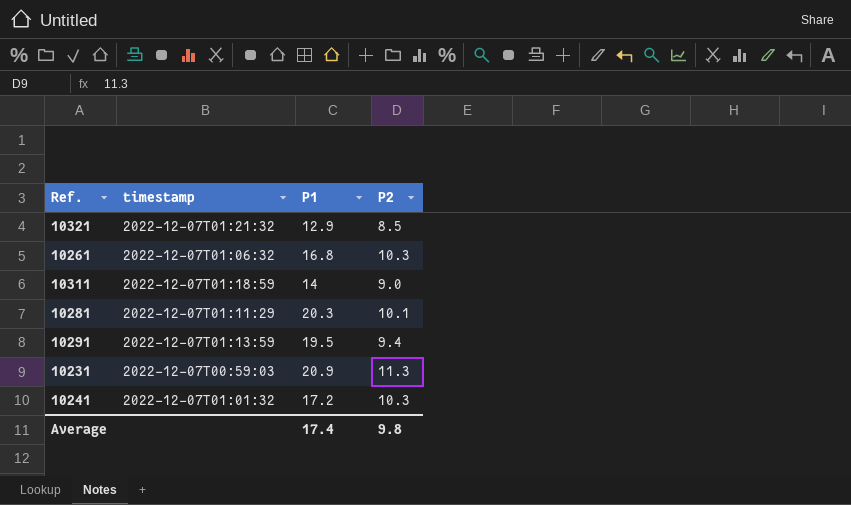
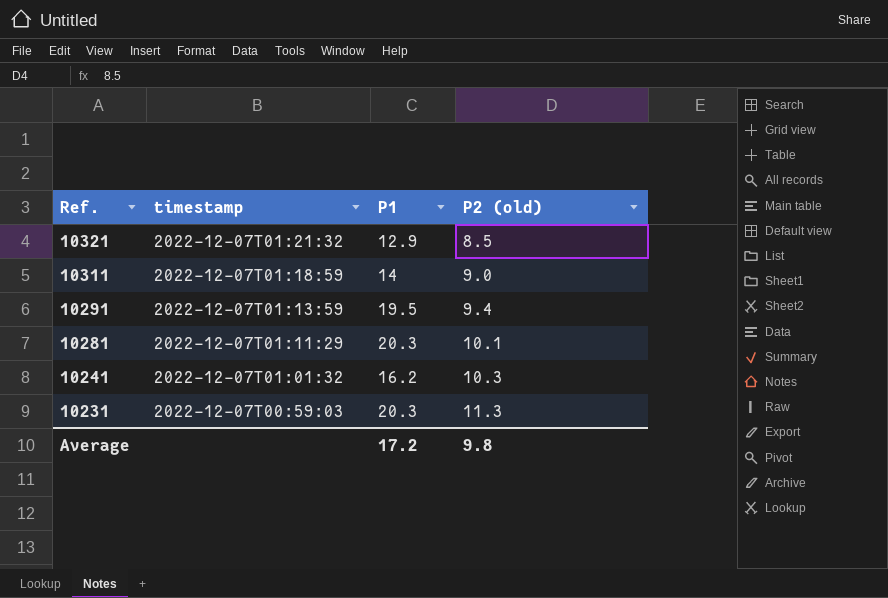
row order: none -> Ref. descending
column name: P2 -> P2 (old)
row 10261: 2022-12-07T01:06:32 | 16.8 | 10.3 -> none
10241 | P1: 17.2 -> 16.2
10231 | P1: 20.9 -> 20.3
Average | P1: 17.4 -> 17.2

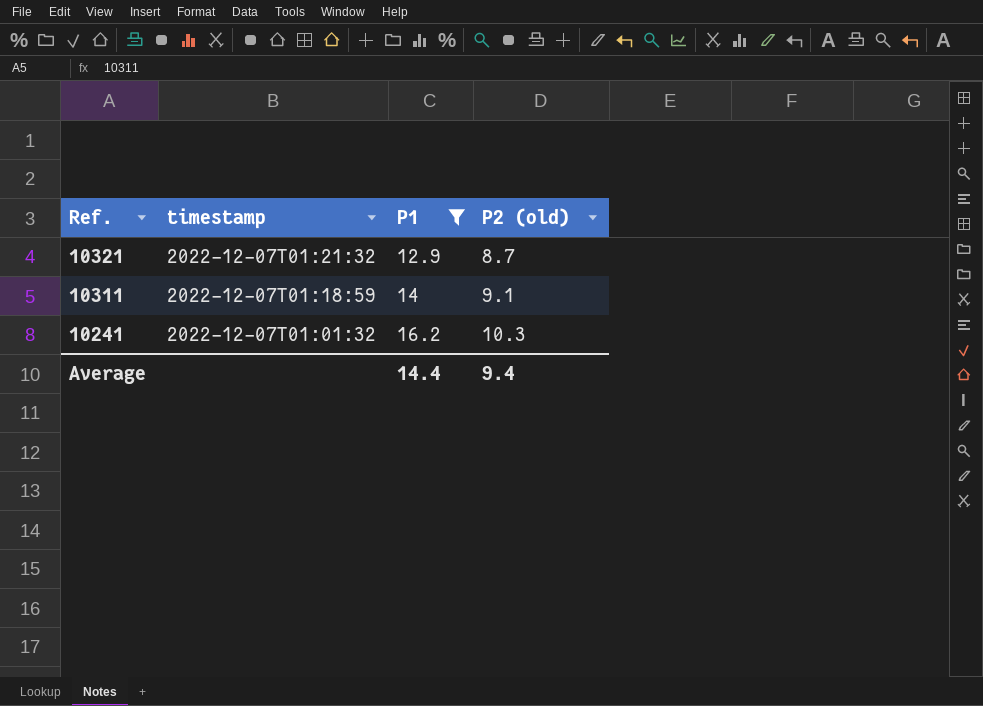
filter: none -> P1 <= 16.2
10321 | P2 (old): 8.5 -> 8.7
10311 | P2 (old): 9.0 -> 9.1
Average | P1: 17.2 -> 14.4
Average | P2 (old): 9.8 -> 9.4

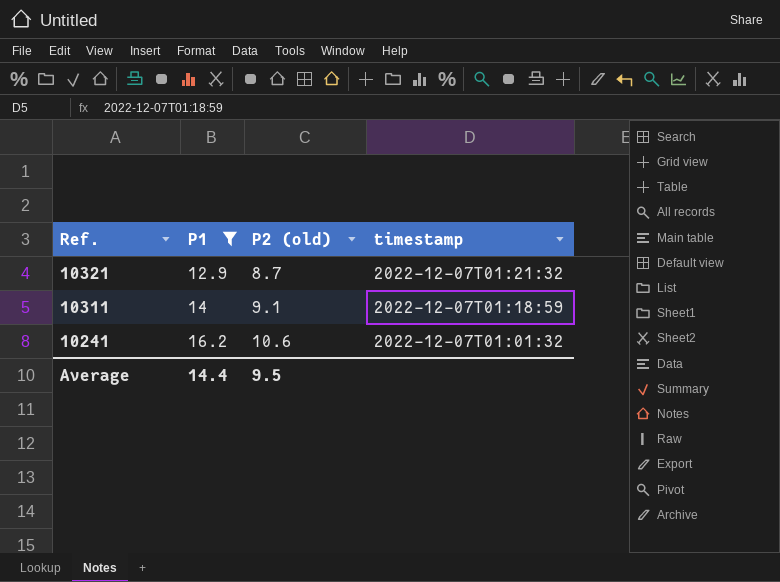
column timestamp | position: 2 -> 4
10241 | P2 (old): 10.3 -> 10.6
Average | P2 (old): 9.4 -> 9.5

